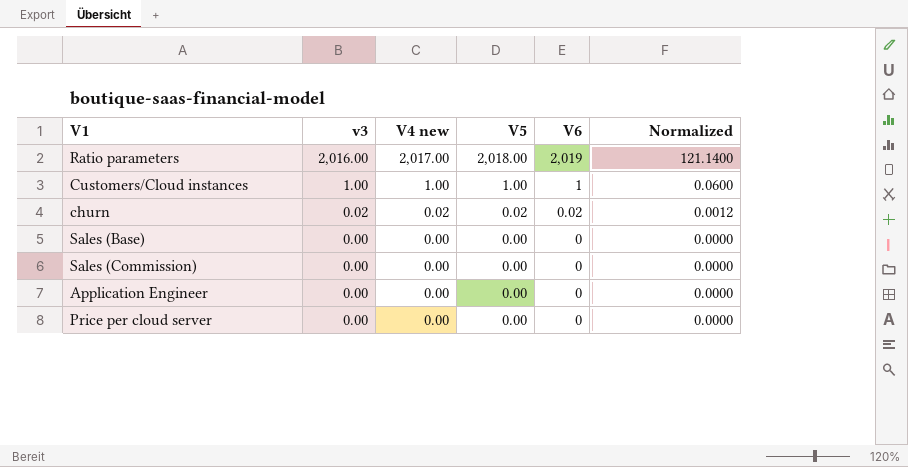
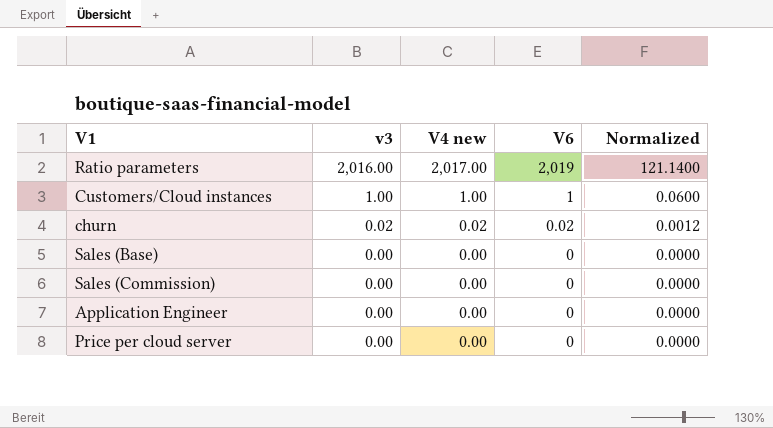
column V5 | position: 4 -> none

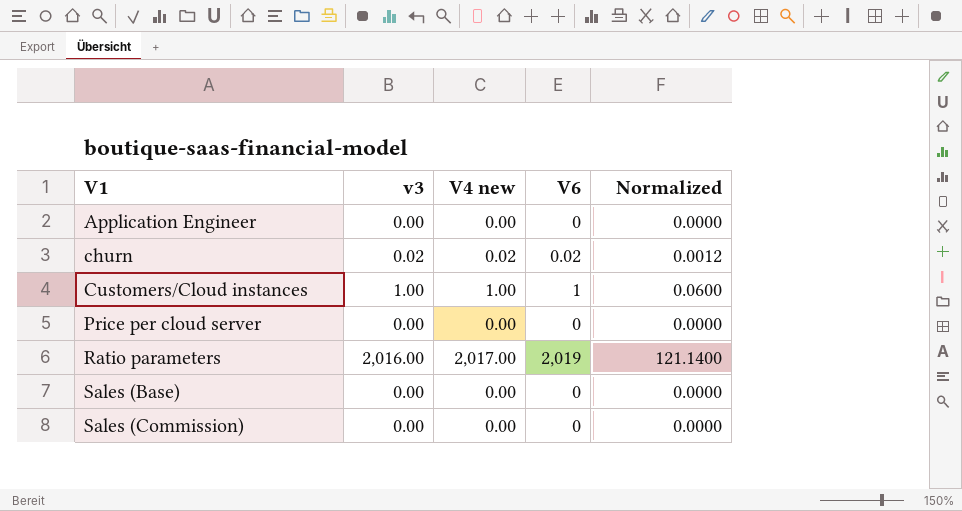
row order: v3 descending -> V1 ascending

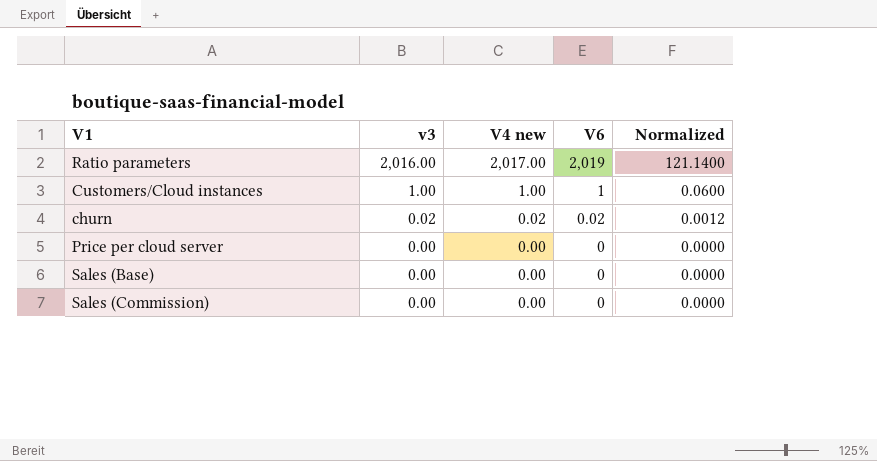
row order: V1 ascending -> v3 descending
row Application Engineer: 0.00 | 0.00 | 0 | 0.0000 -> none

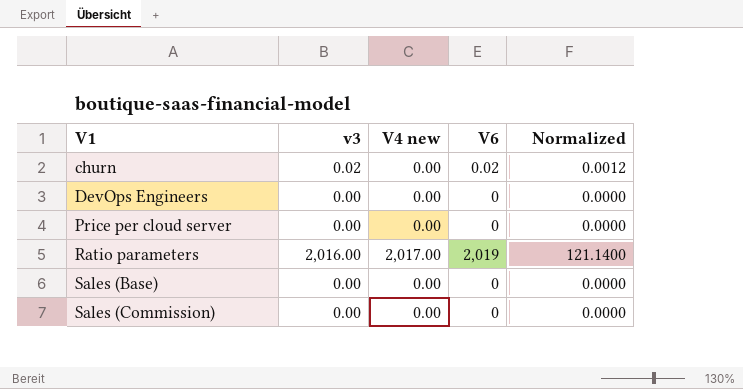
row order: v3 descending -> V1 ascending
row Customers/Cloud instances: 1.00 | 1.00 | 1 | 0.0600 -> none
churn | V4 new: 0.02 -> 0.00
row DevOps Engineers: none -> 0.00 | 0.00 | 0 | 0.0000

